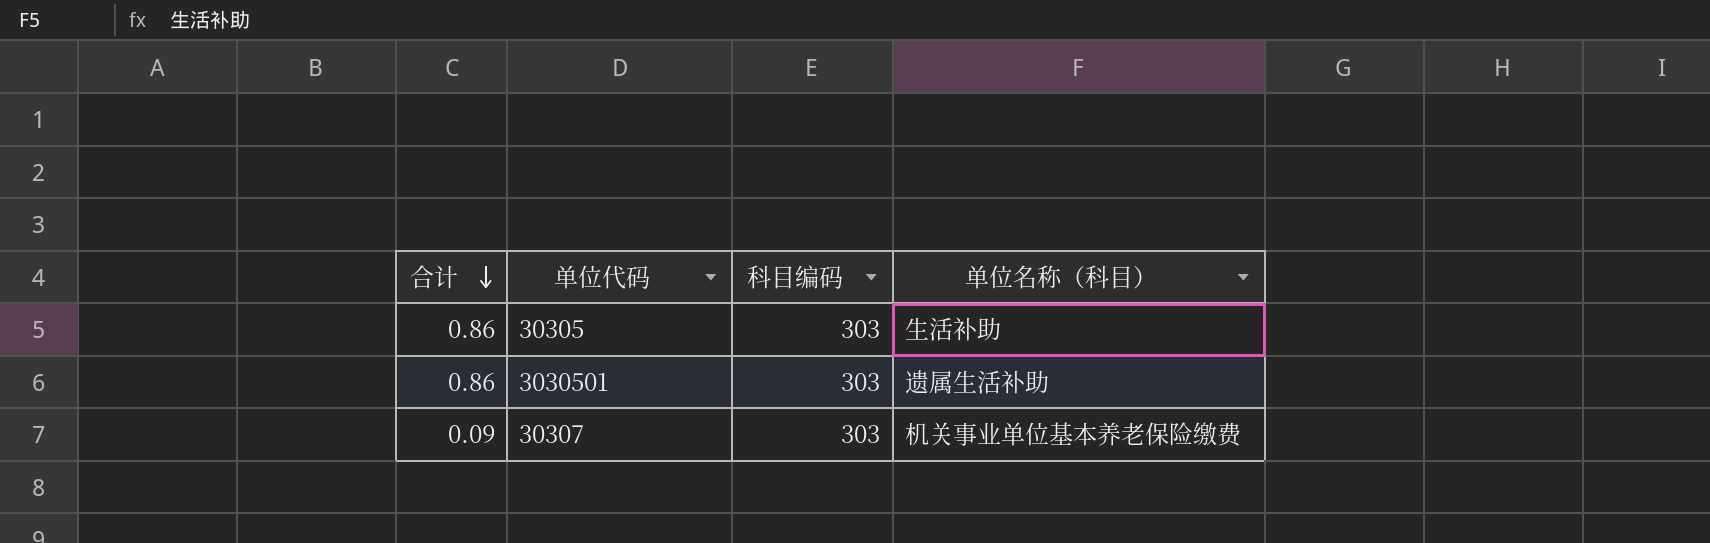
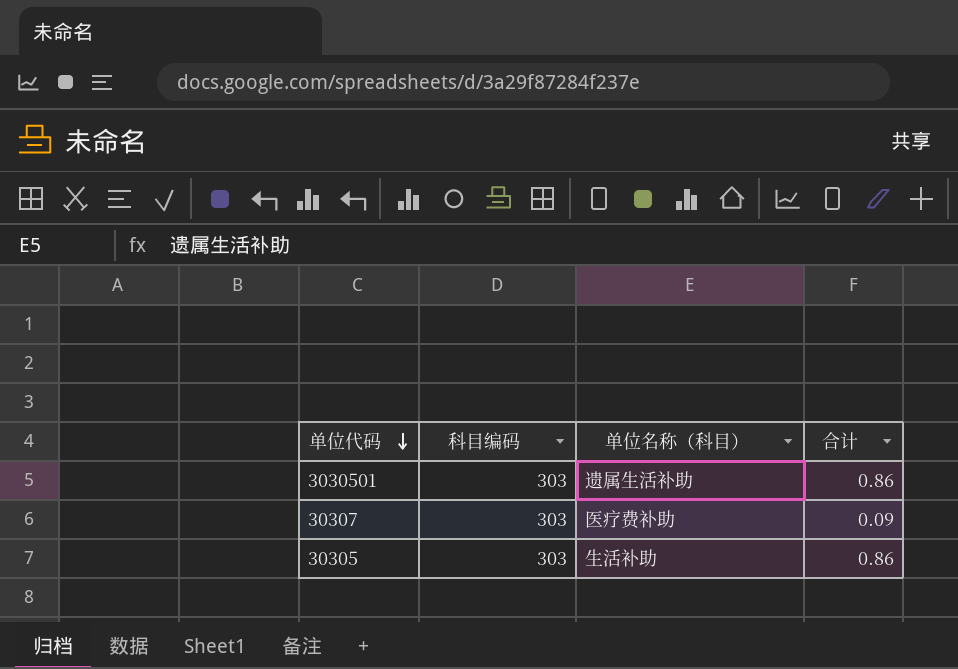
row order: 合计 descending -> 单位代码 descending
column 合计 | position: 1 -> 4
30307 | 单位名称（科目）: 机关事业单位基本养老保险缴费 -> 医疗费补助

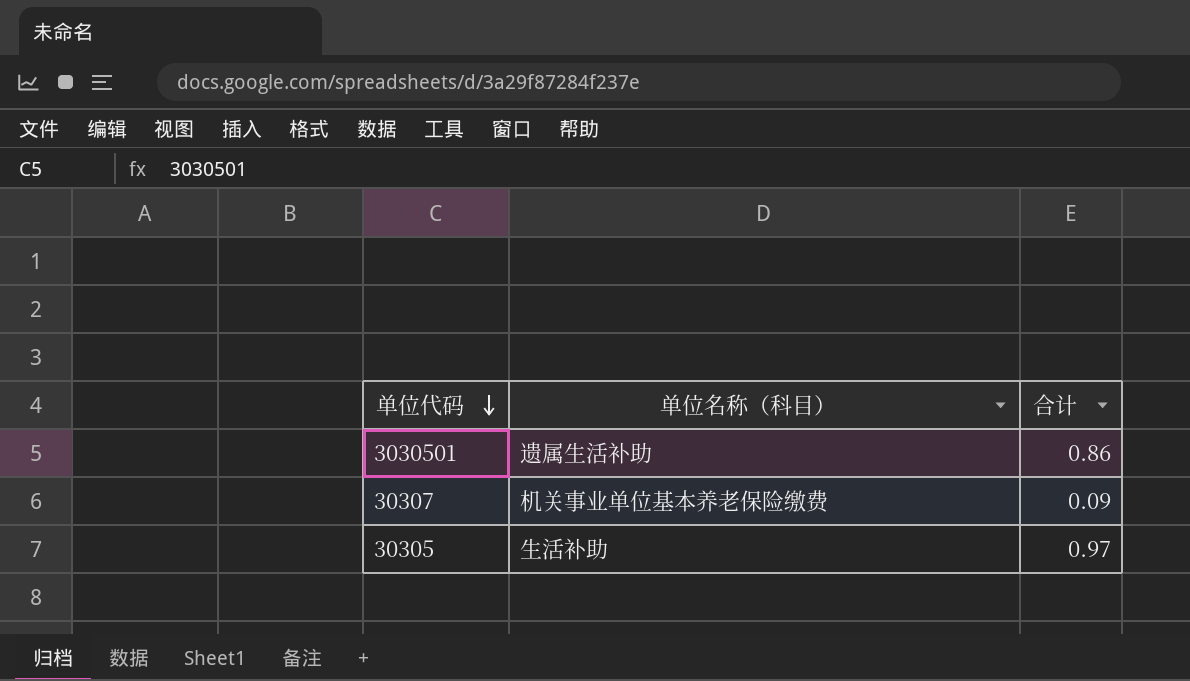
column 科目编码 | position: 2 -> none
30307 | 单位名称（科目）: 医疗费补助 -> 机关事业单位基本养老保险缴费
30305 | 合计: 0.86 -> 0.97

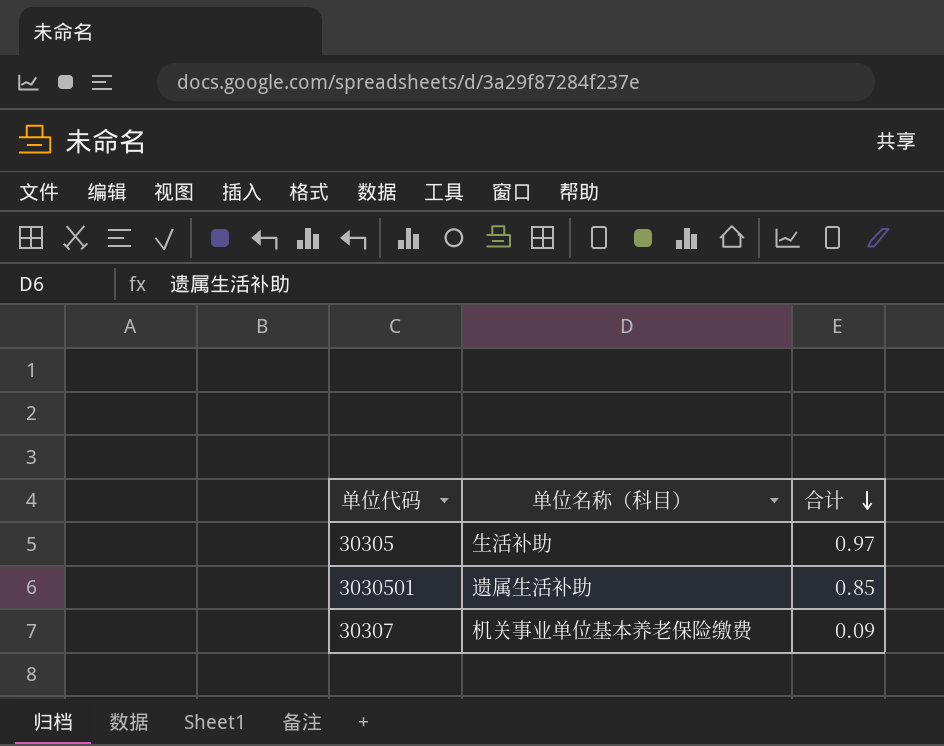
row order: 单位代码 descending -> 合计 descending
3030501 | 合计: 0.86 -> 0.85

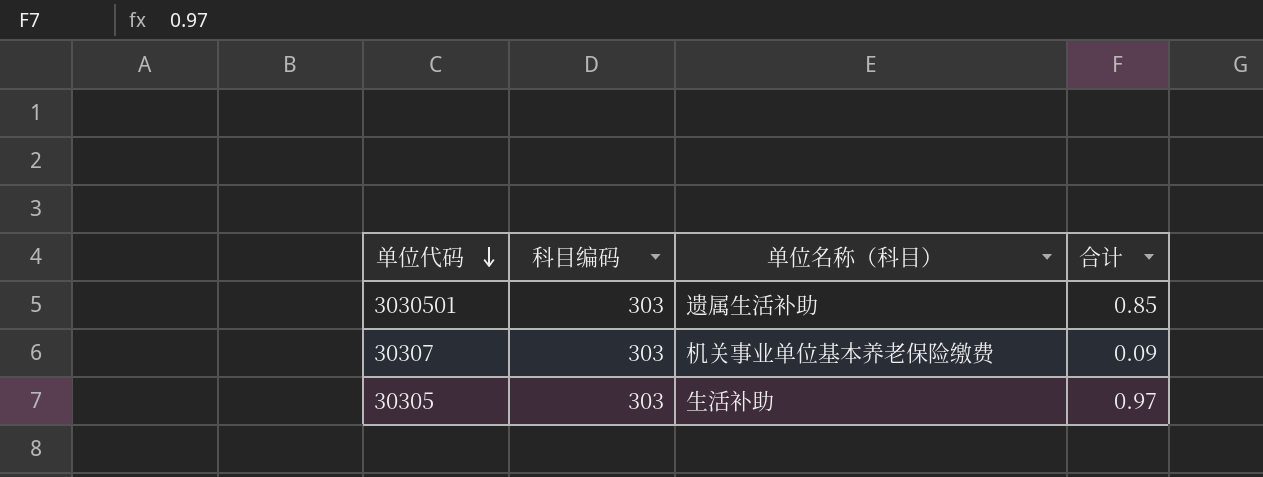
row order: 合计 descending -> 单位代码 descending
column 科目编码 | position: none -> 2

